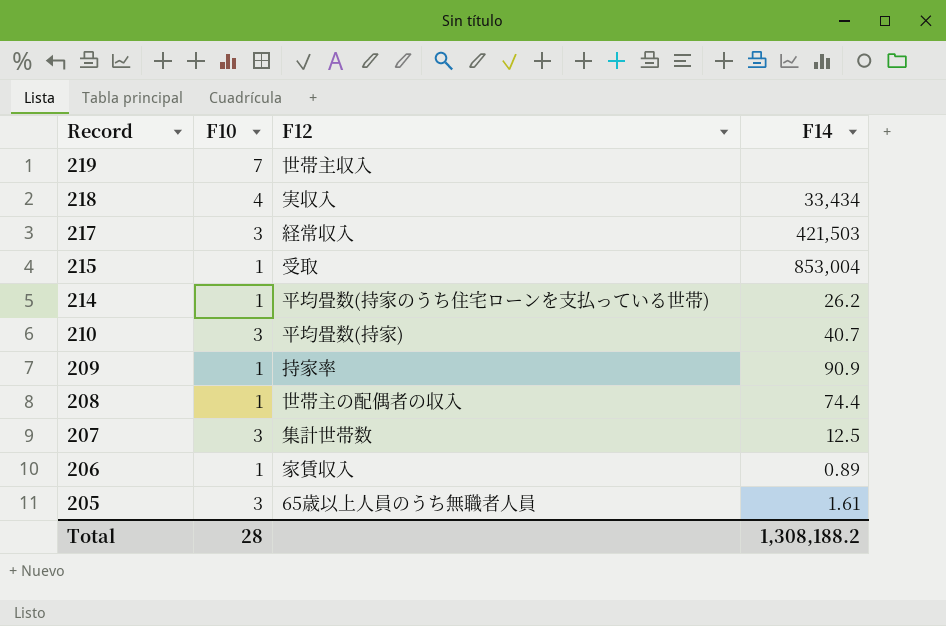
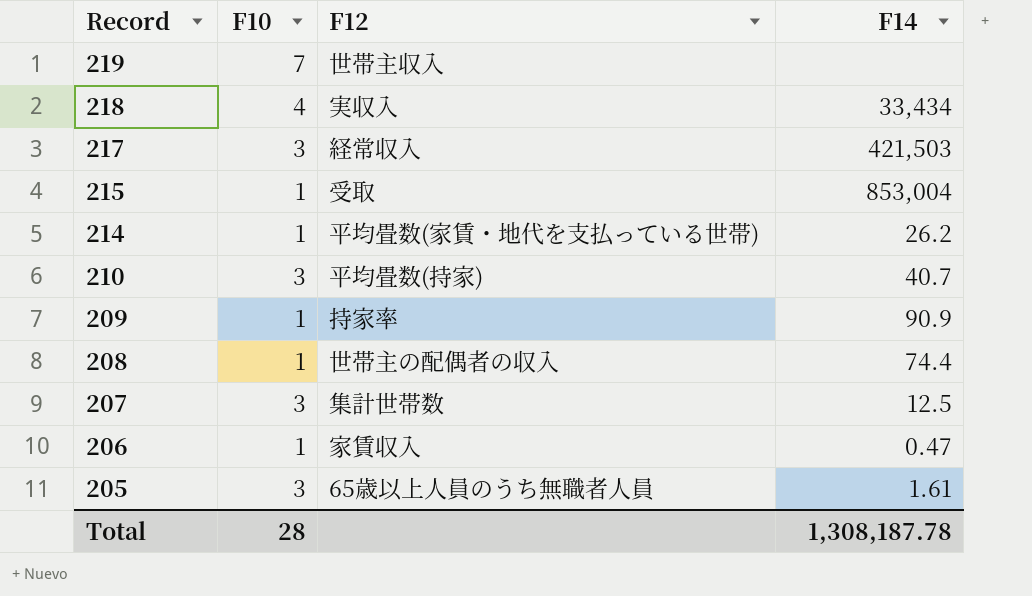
214 | F12: 平均畳数(持家のうち住宅ローンを支払っている世帯) -> 平均畳数(家賃・地代を支払っている世帯)
206 | F14: 0.89 -> 0.47
Total | F14: 1,308,188.2 -> 1,308,187.78

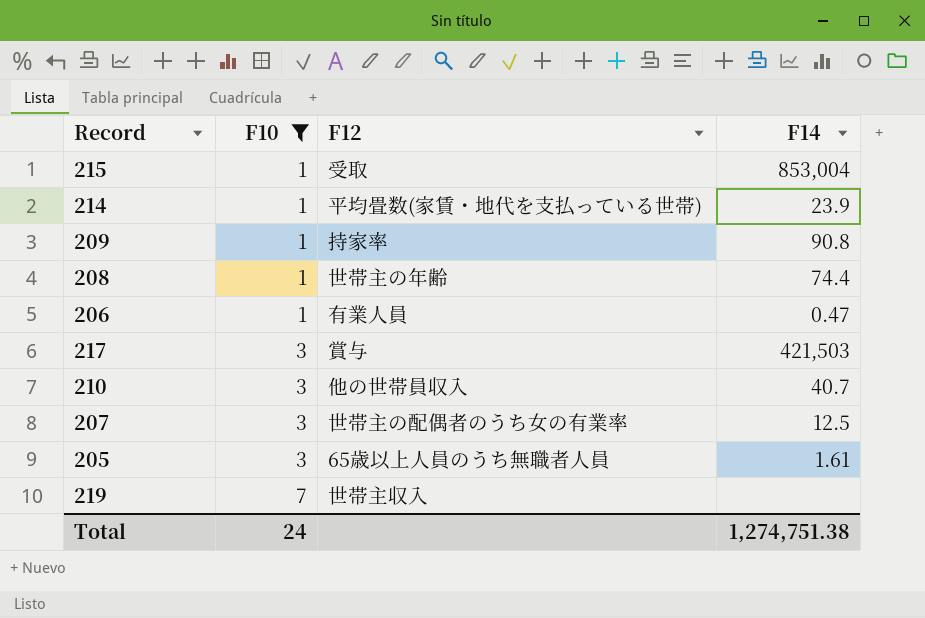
filter: none -> F10 != 4
row order: Record descending -> F10 ascending
214 | F14: 26.2 -> 23.9
209 | F14: 90.9 -> 90.8
208 | F12: 世帯主の配偶者の収入 -> 世帯主の年齢
206 | F12: 家賃収入 -> 有業人員
217 | F12: 経常収入 -> 賞与
210 | F12: 平均畳数(持家) -> 他の世帯員収入
207 | F12: 集計世帯数 -> 世帯主の配偶者のうち女の有業率
Total | F10: 28 -> 24
Total | F14: 1,308,187.78 -> 1,274,751.38

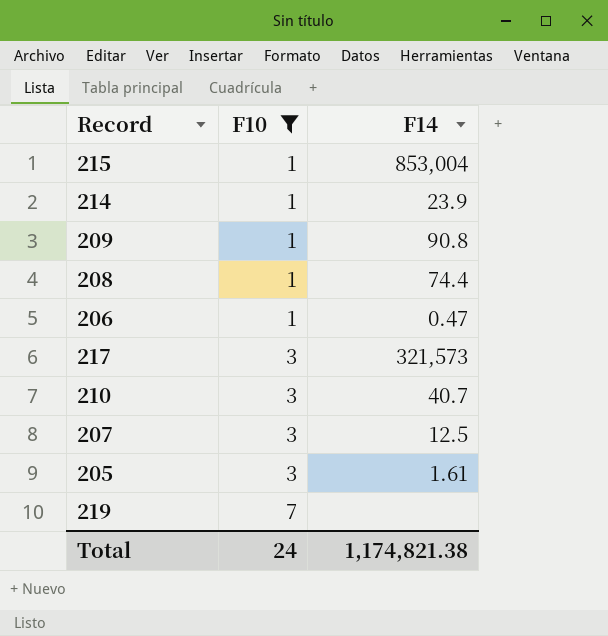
column F12 | position: 3 -> none
217 | F14: 421,503 -> 321,573
Total | F14: 1,274,751.38 -> 1,174,821.38

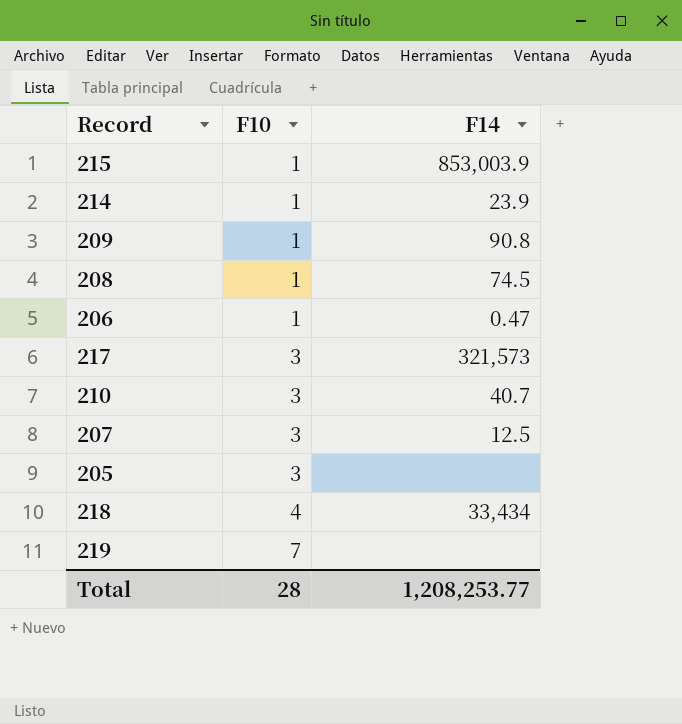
filter: F10 != 4 -> none
215 | F14: 853,004 -> 853,003.9
208 | F14: 74.4 -> 74.5
205 | F14: 1.61 -> none
Total | F10: 24 -> 28
Total | F14: 1,174,821.38 -> 1,208,253.77

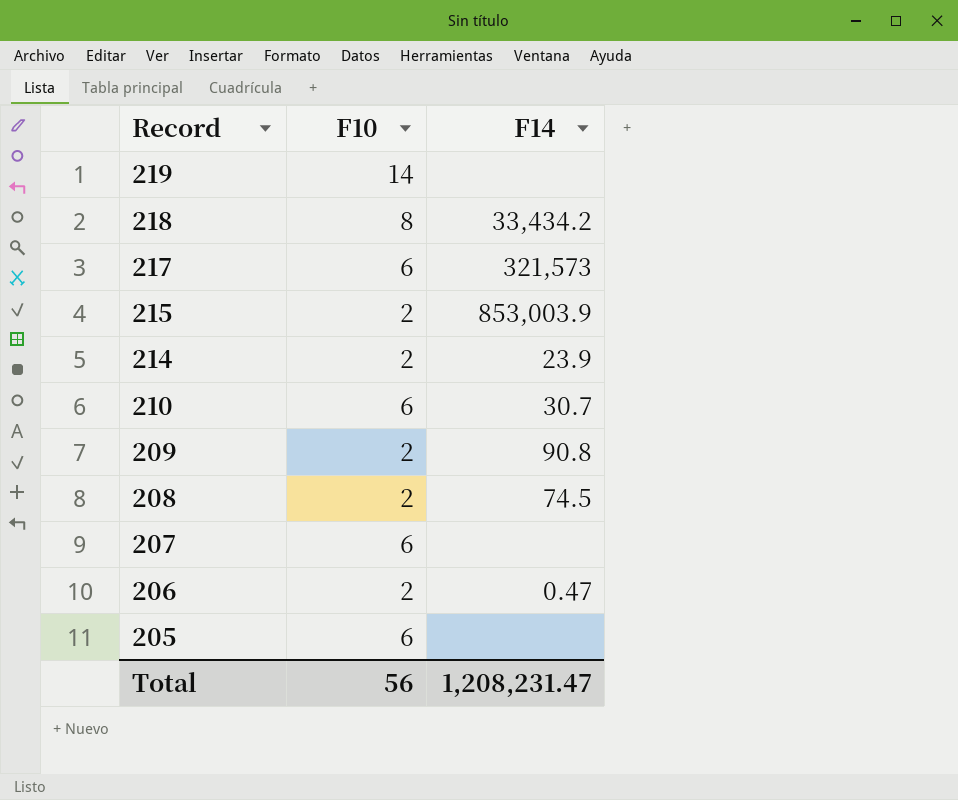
row order: F10 ascending -> Record descending
219 | F10: 7 -> 14
218 | F10: 4 -> 8
218 | F14: 33,434 -> 33,434.2
217 | F10: 3 -> 6
215 | F10: 1 -> 2
214 | F10: 1 -> 2
210 | F10: 3 -> 6
210 | F14: 40.7 -> 30.7
209 | F10: 1 -> 2
208 | F10: 1 -> 2
207 | F10: 3 -> 6
207 | F14: 12.5 -> none
206 | F10: 1 -> 2
205 | F10: 3 -> 6
Total | F10: 28 -> 56
Total | F14: 1,208,253.77 -> 1,208,231.47

